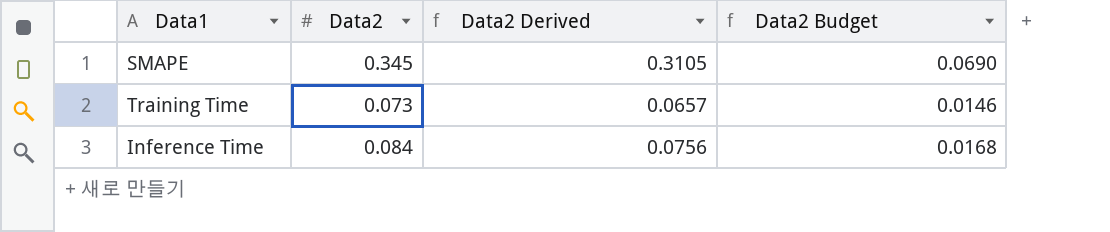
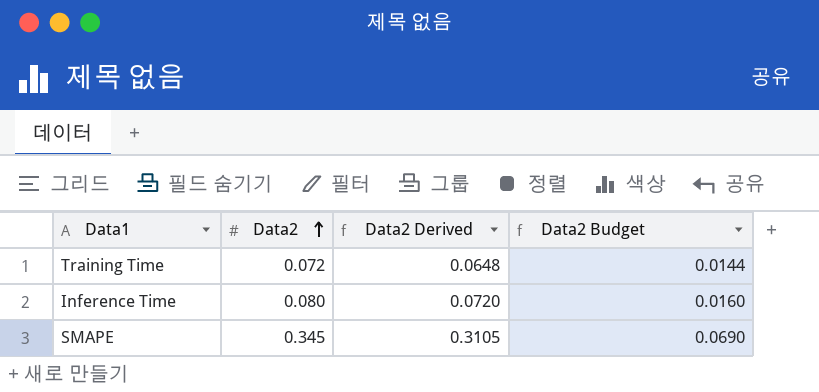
row order: none -> Data2 ascending
Training Time | Data2: 0.073 -> 0.072
Training Time | Data2 Derived: 0.0657 -> 0.0648
Training Time | Data2 Budget: 0.0146 -> 0.0144
Inference Time | Data2: 0.084 -> 0.080
Inference Time | Data2 Derived: 0.0756 -> 0.0720
Inference Time | Data2 Budget: 0.0168 -> 0.0160

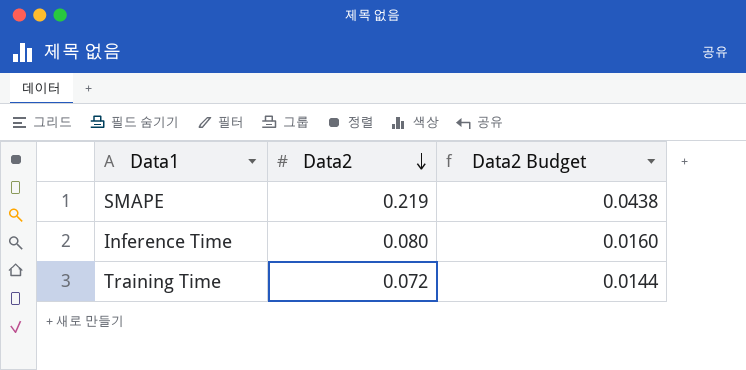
row order: Data2 ascending -> Data2 descending
column Data2 Derived | formula: [Data2] * 0.9 -> none
SMAPE | Data2: 0.345 -> 0.219
SMAPE | Data2 Budget: 0.0690 -> 0.0438

